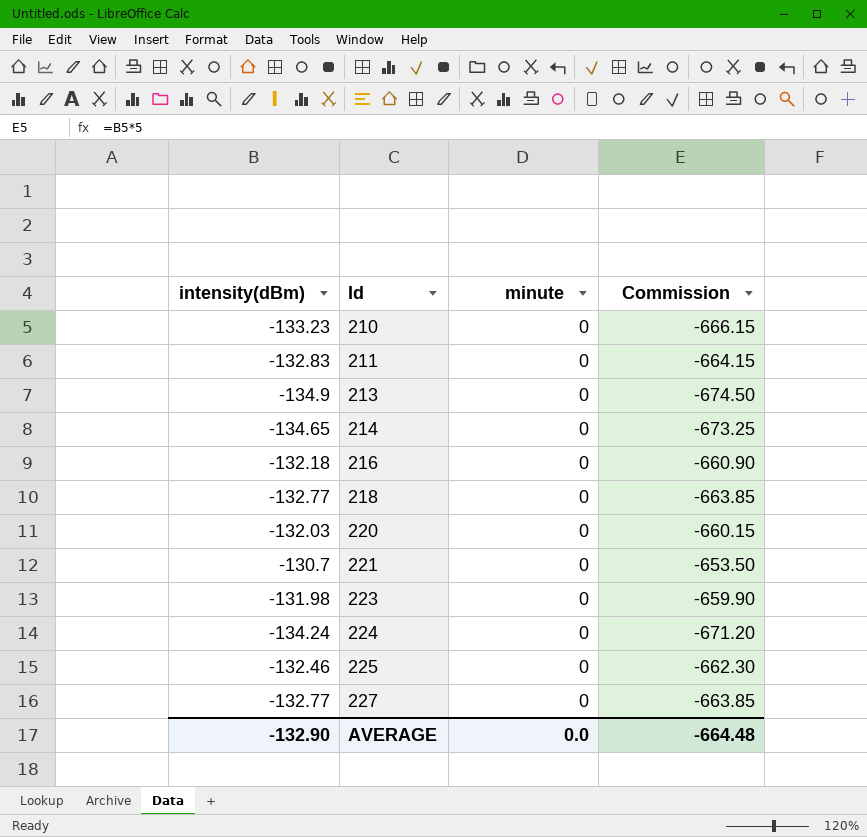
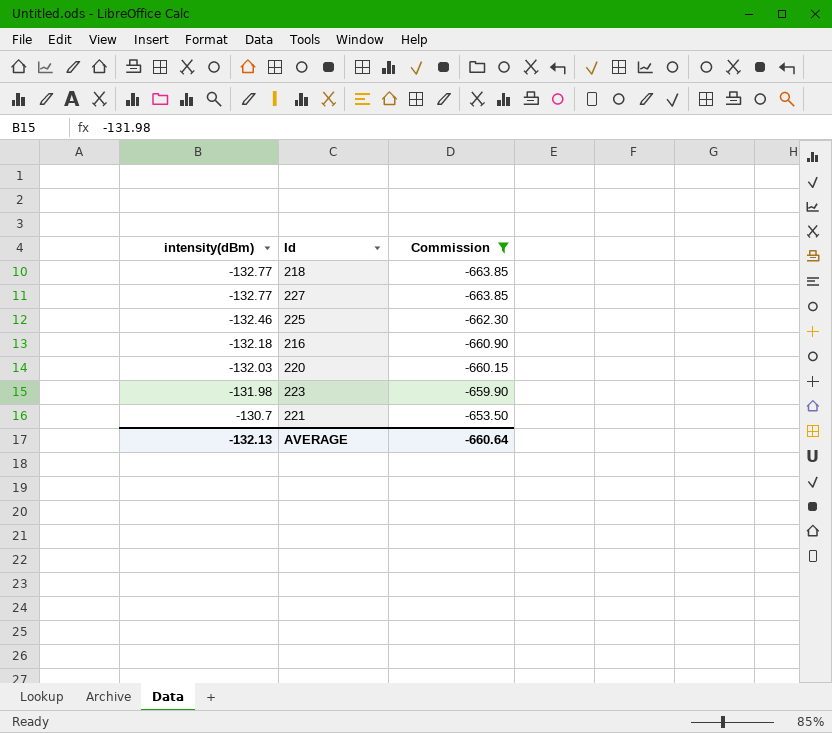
filter: none -> Commission >= -663.85
row order: Id ascending -> intensity(dBm) ascending
column minute | position: 3 -> none
AVERAGE | intensity(dBm): -132.90 -> -132.13
AVERAGE | Commission: -664.48 -> -660.64

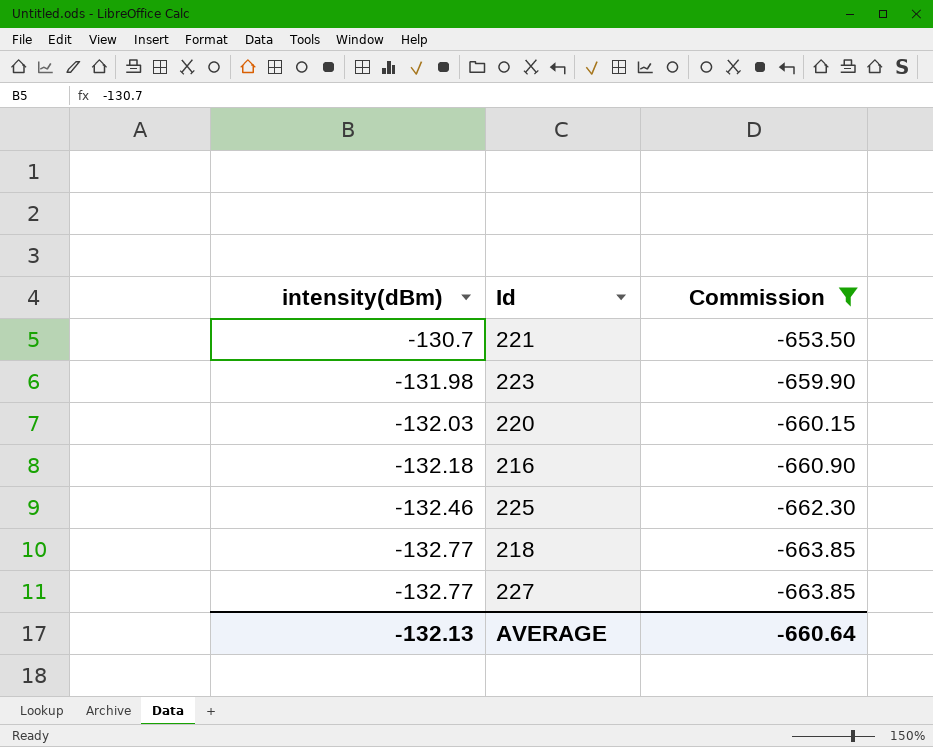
row order: intensity(dBm) ascending -> intensity(dBm) descending

